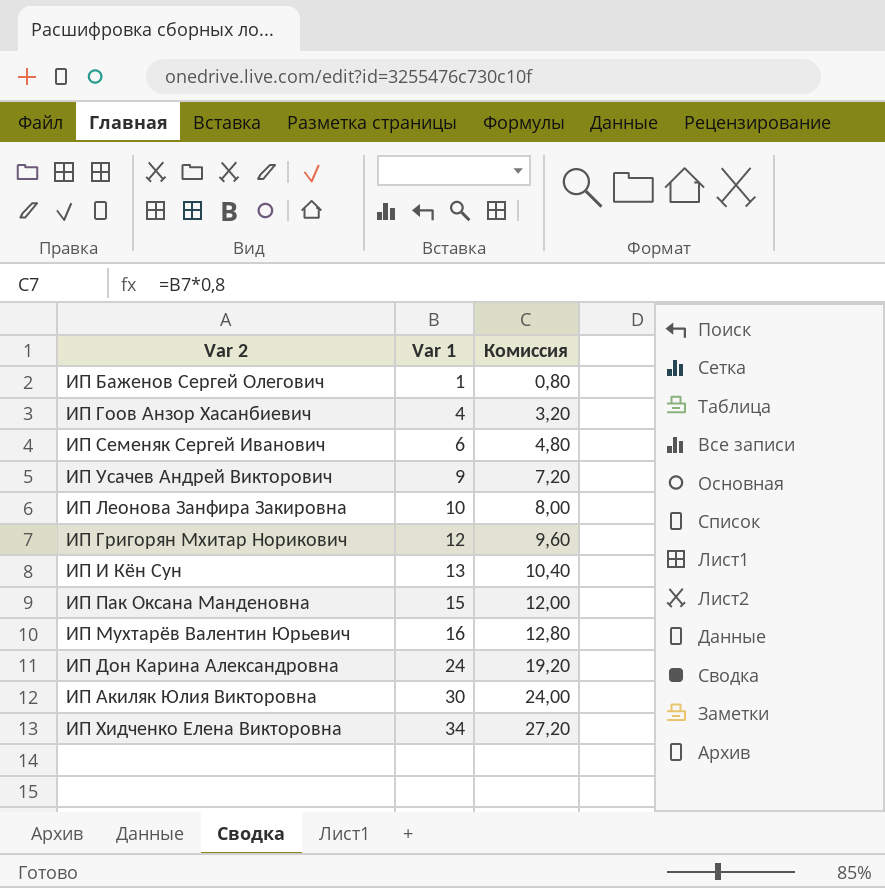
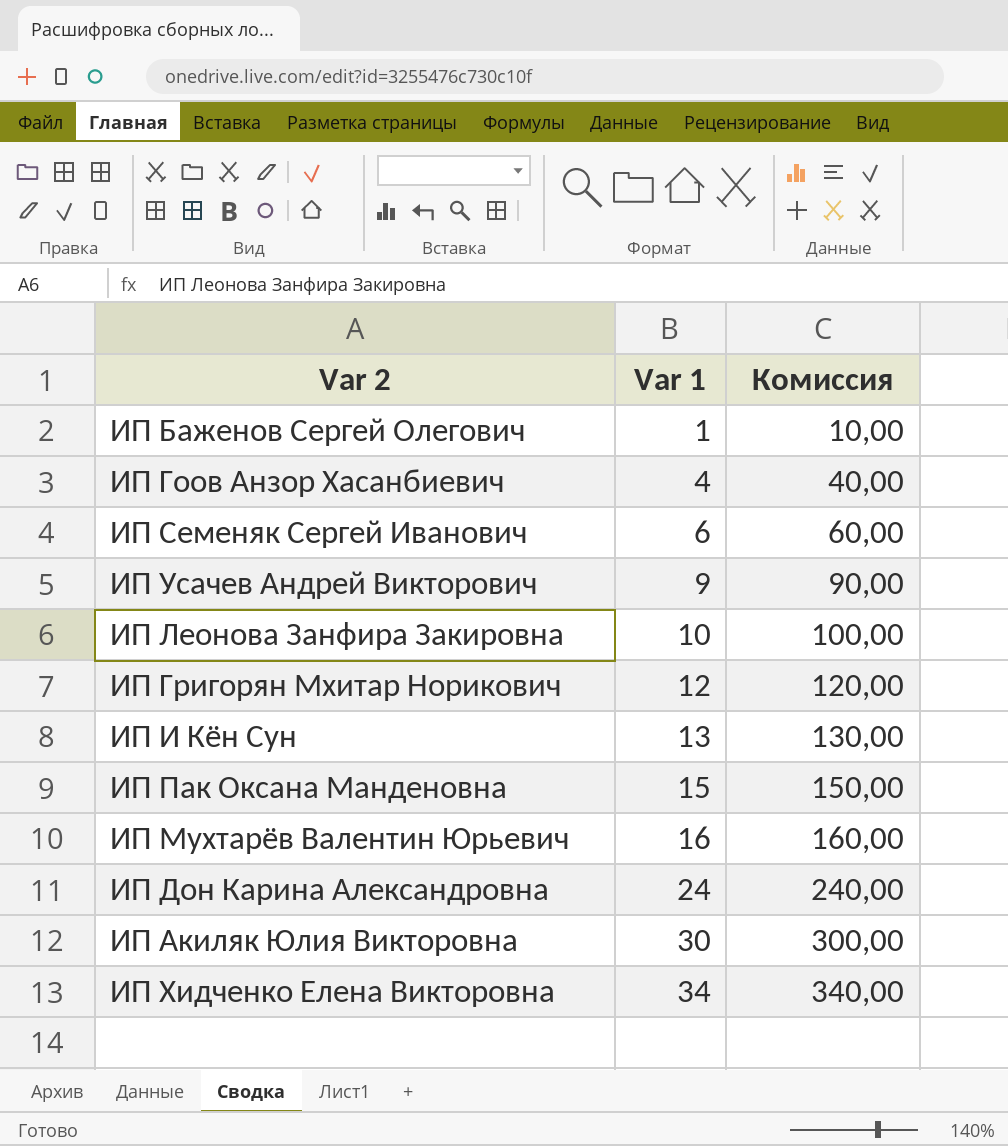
column Комиссия | formula: [Var 1] * 0,8 -> [Var 1] * 10

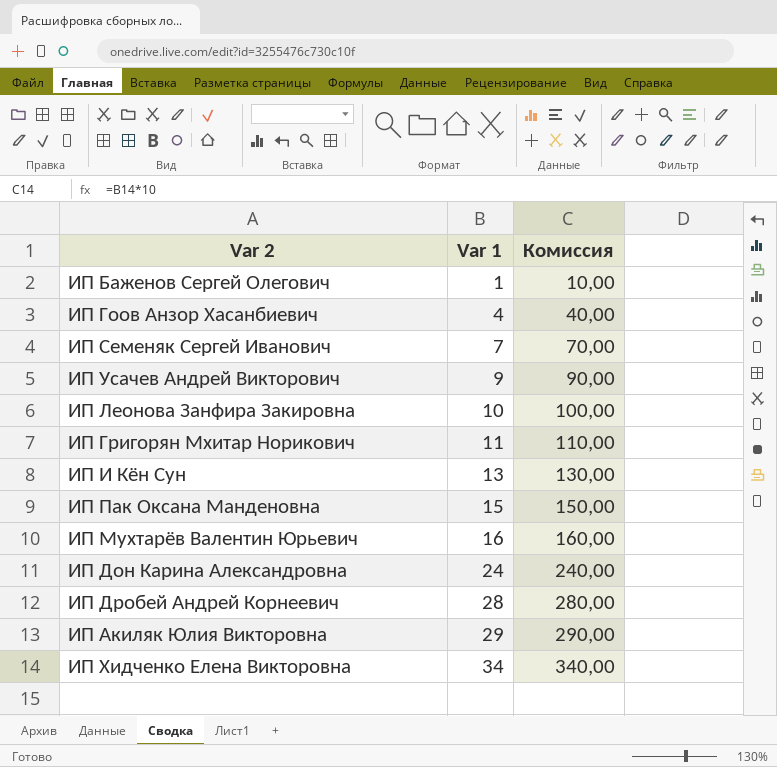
ИП Семеняк Сергей Иванович | Var 1: 6 -> 7
ИП Семеняк Сергей Иванович | Комиссия: 60,00 -> 70,00
ИП Григорян Мхитар Норикович | Var 1: 12 -> 11
ИП Григорян Мхитар Норикович | Комиссия: 120,00 -> 110,00
row ИП Дробей Андрей Корнеевич: none -> 28 | 280,00
ИП Акиляк Юлия Викторовна | Var 1: 30 -> 29
ИП Акиляк Юлия Викторовна | Комиссия: 300,00 -> 290,00

